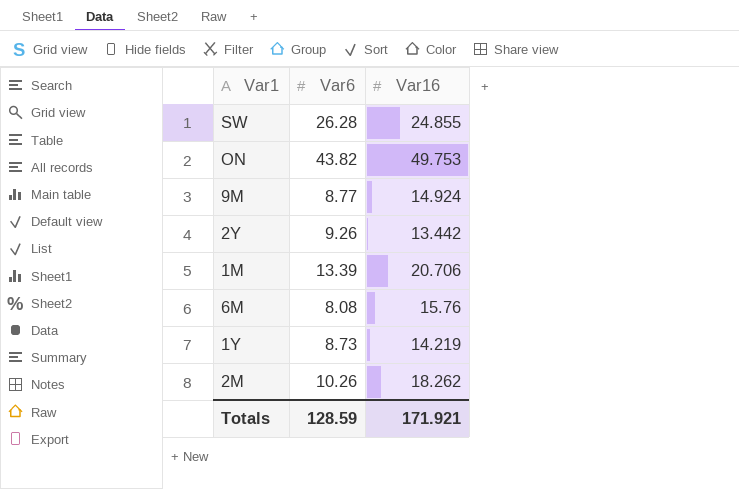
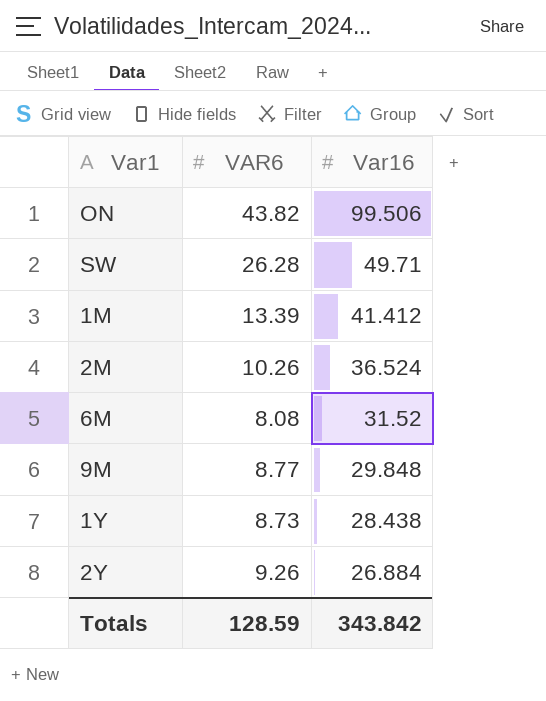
row order: none -> Var16 descending
column name: Var6 -> VAR6
ON | Var16: 49.753 -> 99.506
SW | Var16: 24.855 -> 49.71
1M | Var16: 20.706 -> 41.412
2M | Var16: 18.262 -> 36.524
6M | Var16: 15.76 -> 31.52
9M | Var16: 14.924 -> 29.848
1Y | Var16: 14.219 -> 28.438
2Y | Var16: 13.442 -> 26.884
Totals | Var16: 171.921 -> 343.842

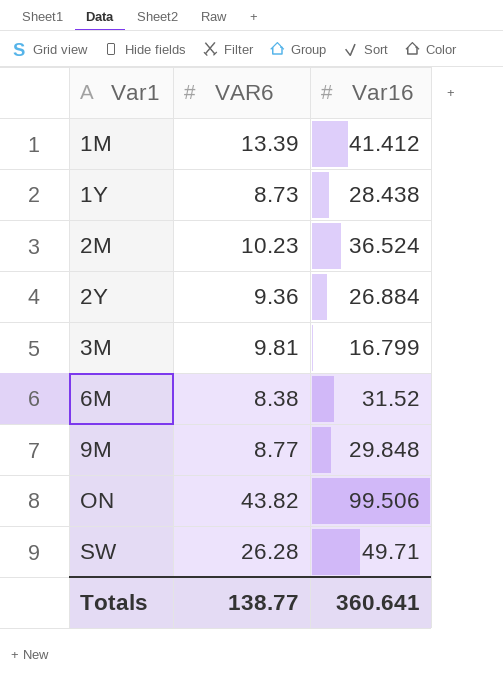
row order: Var16 descending -> Var1 ascending
2M | VAR6: 10.26 -> 10.23
2Y | VAR6: 9.26 -> 9.36
row 3M: none -> 9.81 | 16.799
6M | VAR6: 8.08 -> 8.38
Totals | VAR6: 128.59 -> 138.77
Totals | Var16: 343.842 -> 360.641

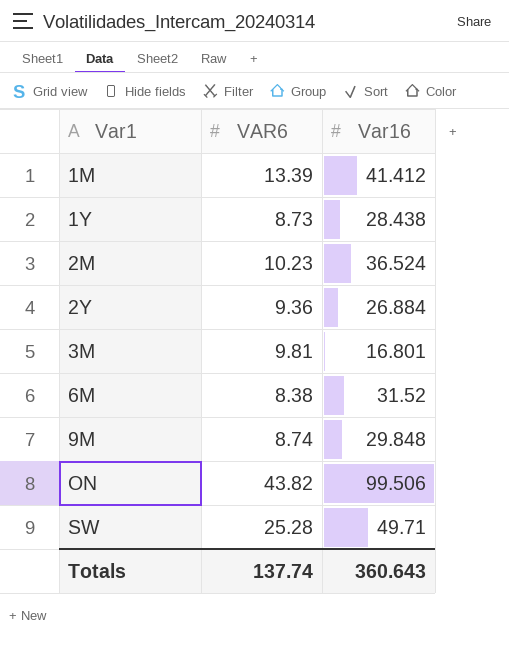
3M | Var16: 16.799 -> 16.801
9M | VAR6: 8.77 -> 8.74
SW | VAR6: 26.28 -> 25.28
Totals | VAR6: 138.77 -> 137.74
Totals | Var16: 360.641 -> 360.643

